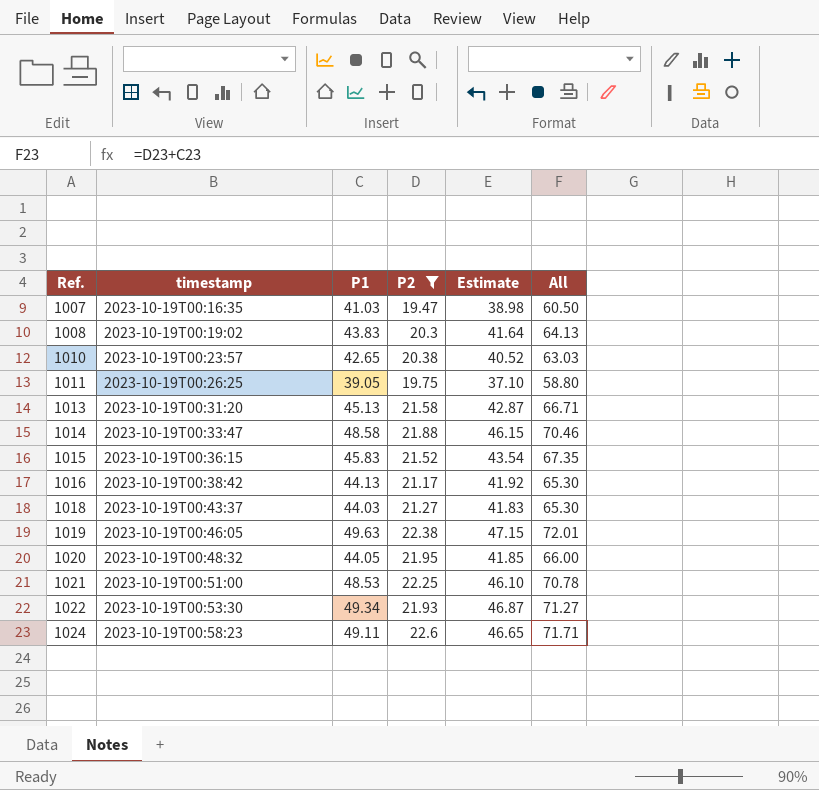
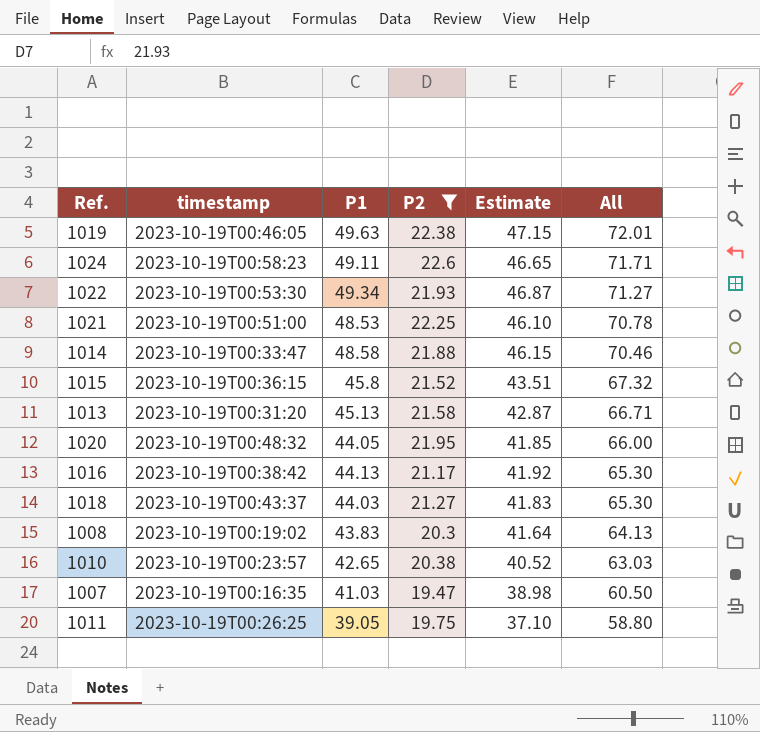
row order: Ref. ascending -> All descending
1015 | P1: 45.83 -> 45.8
1015 | Estimate: 43.54 -> 43.51
1015 | All: 67.35 -> 67.32

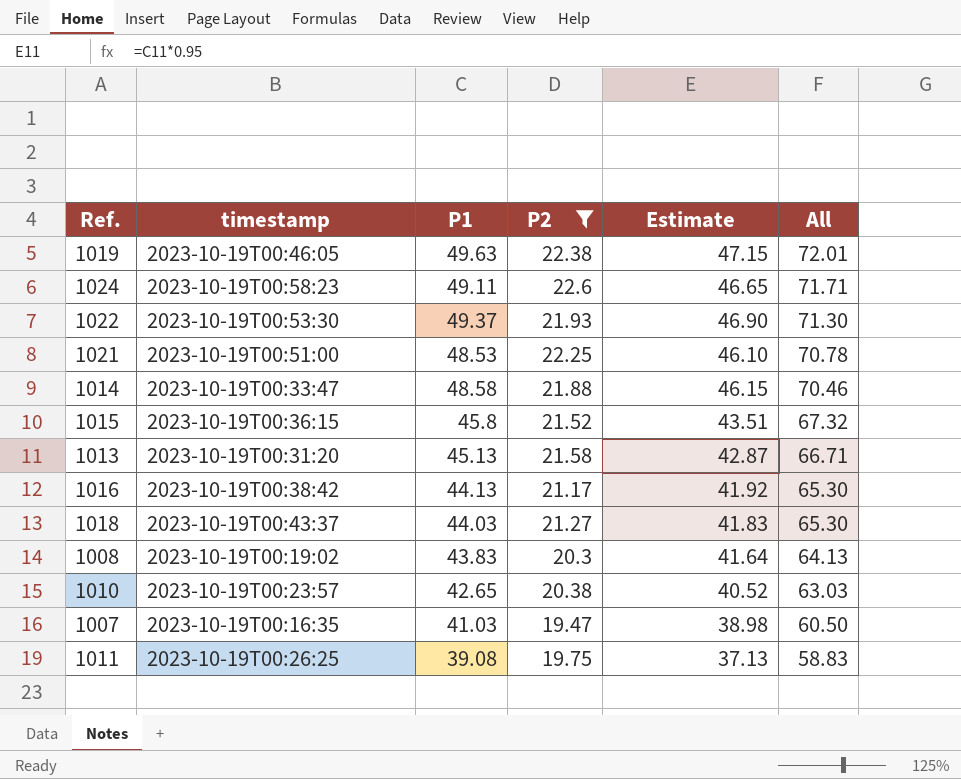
row 1020: 2023-10-19T00:48:32 | 44.05 | 21.95 | 41.85 | 66.00 -> none
1022 | P1: 49.34 -> 49.37
1022 | Estimate: 46.87 -> 46.90
1022 | All: 71.27 -> 71.30
1011 | P1: 39.05 -> 39.08
1011 | Estimate: 37.10 -> 37.13
1011 | All: 58.80 -> 58.83

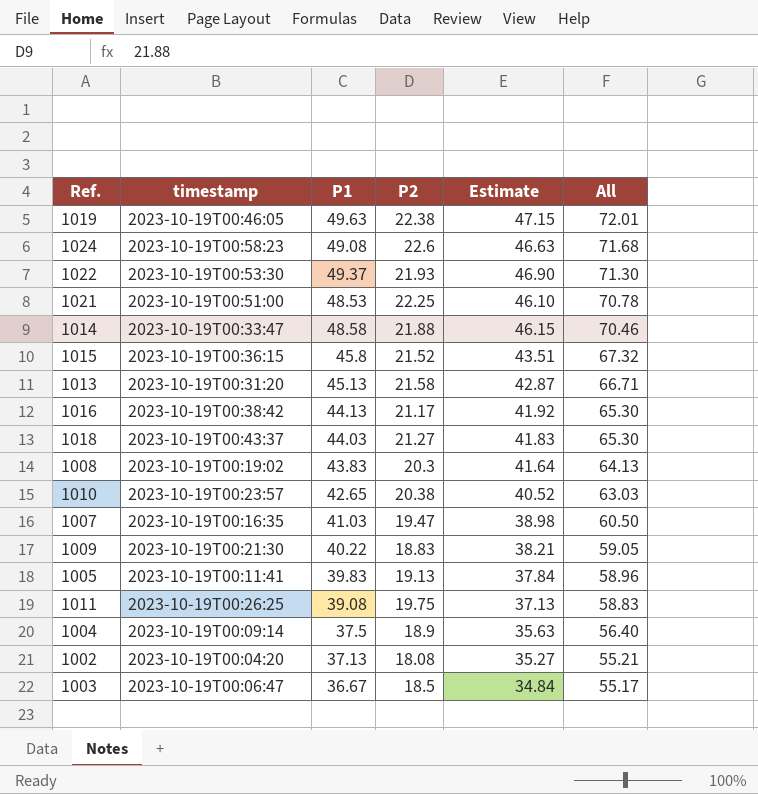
filter: P2 >= 19.47 -> none
1024 | P1: 49.11 -> 49.08
1024 | Estimate: 46.65 -> 46.63
1024 | All: 71.71 -> 71.68

